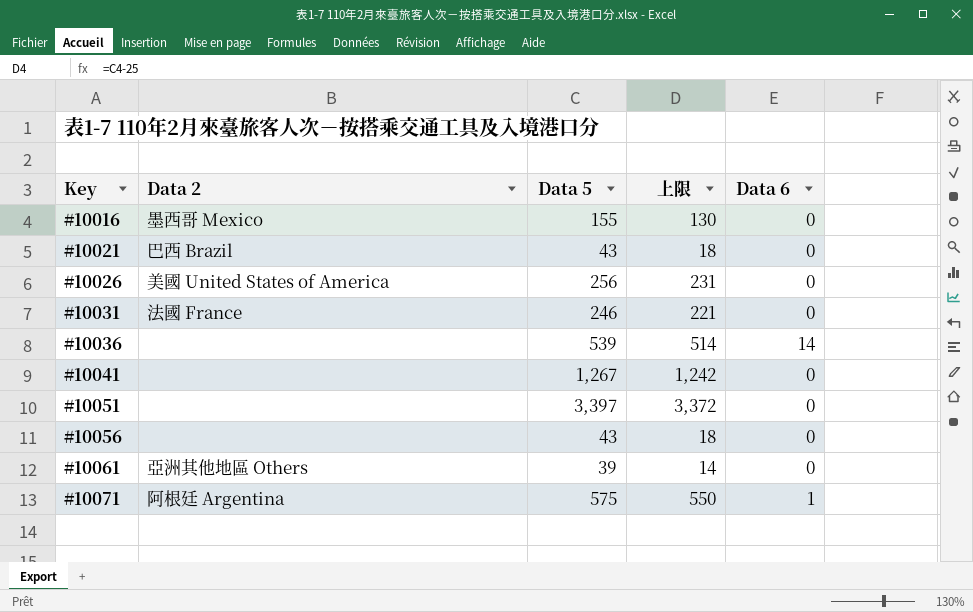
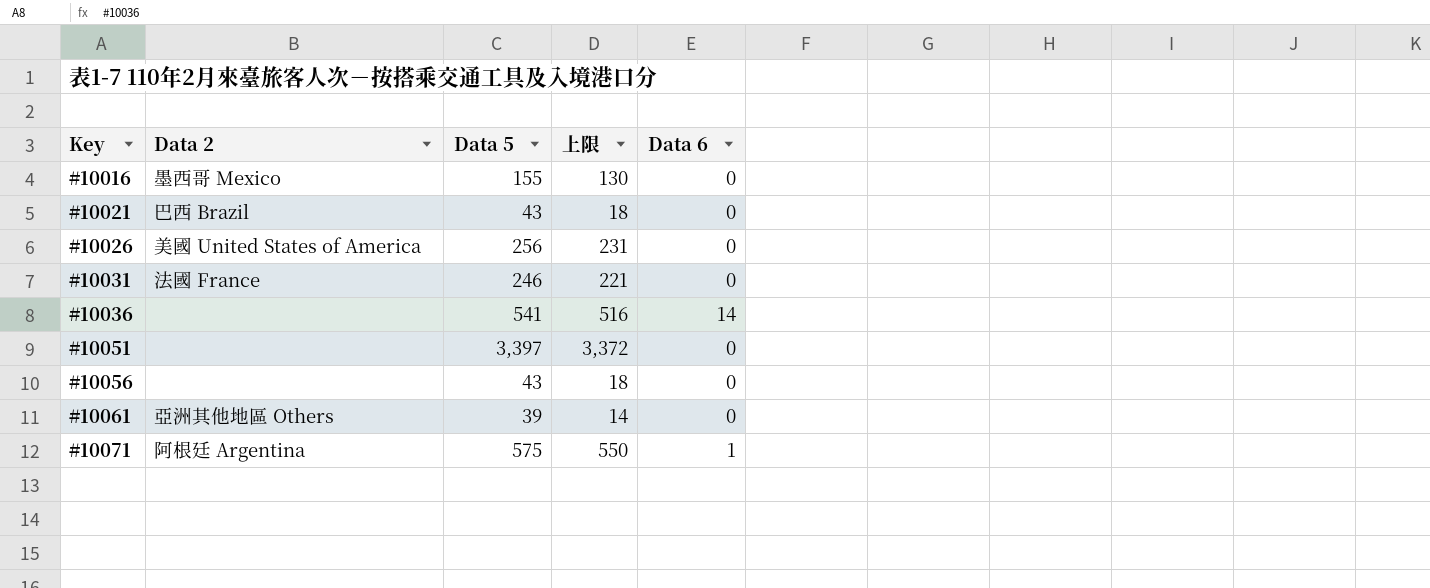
row #10041: none | 1,267 | 1,242 | 0 -> none
#10036 | Data 5: 539 -> 541
#10036 | 上限: 514 -> 516

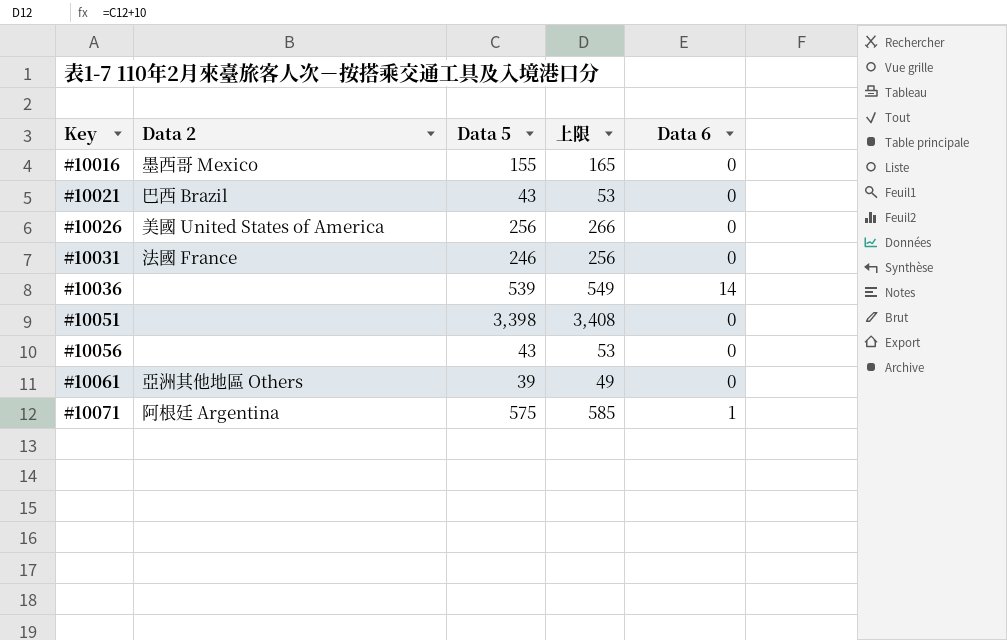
column 上限 | formula: [Data 5] - 25 -> [Data 5] + 10
#10036 | Data 5: 541 -> 539
#10051 | Data 5: 3,397 -> 3,398

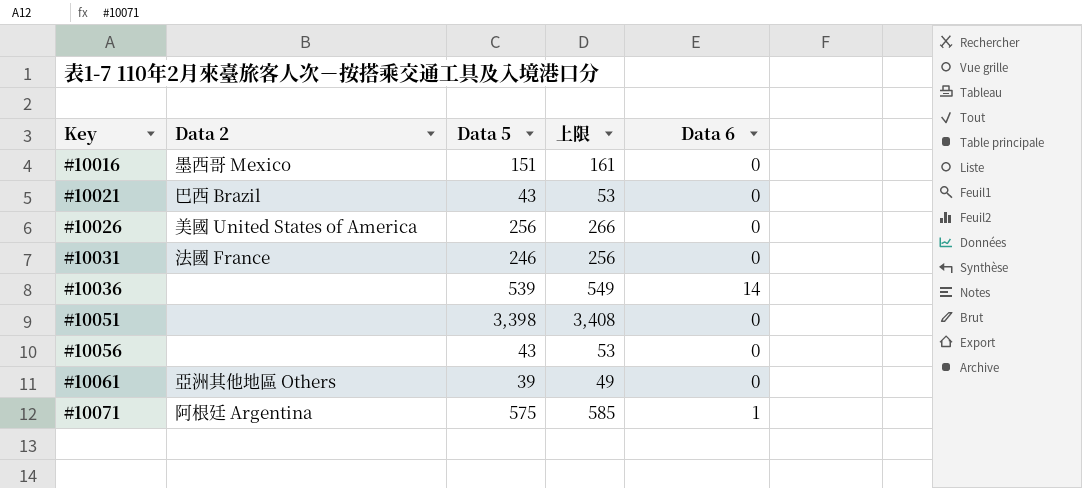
#10016 | Data 5: 155 -> 151
#10016 | 上限: 165 -> 161

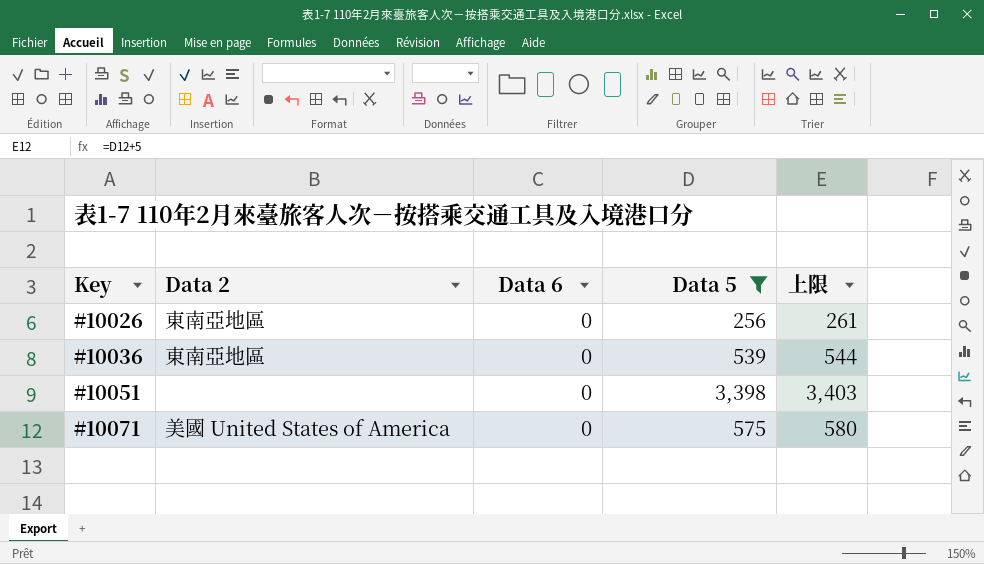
filter: none -> Data 5 >= 256
column Data 6 | position: 5 -> 3
column 上限 | formula: [Data 5] + 10 -> [Data 5] + 5
#10026 | Data 2: 美國 United States of America -> 東南亞地區
#10036 | Data 2: none -> 東南亞地區
#10036 | Data 6: 14 -> 0
#10071 | Data 2: 阿根廷 Argentina -> 美國 United States of America
#10071 | Data 6: 1 -> 0

